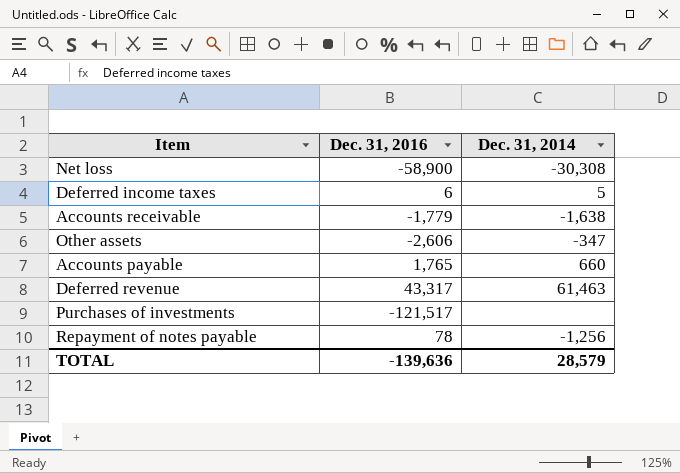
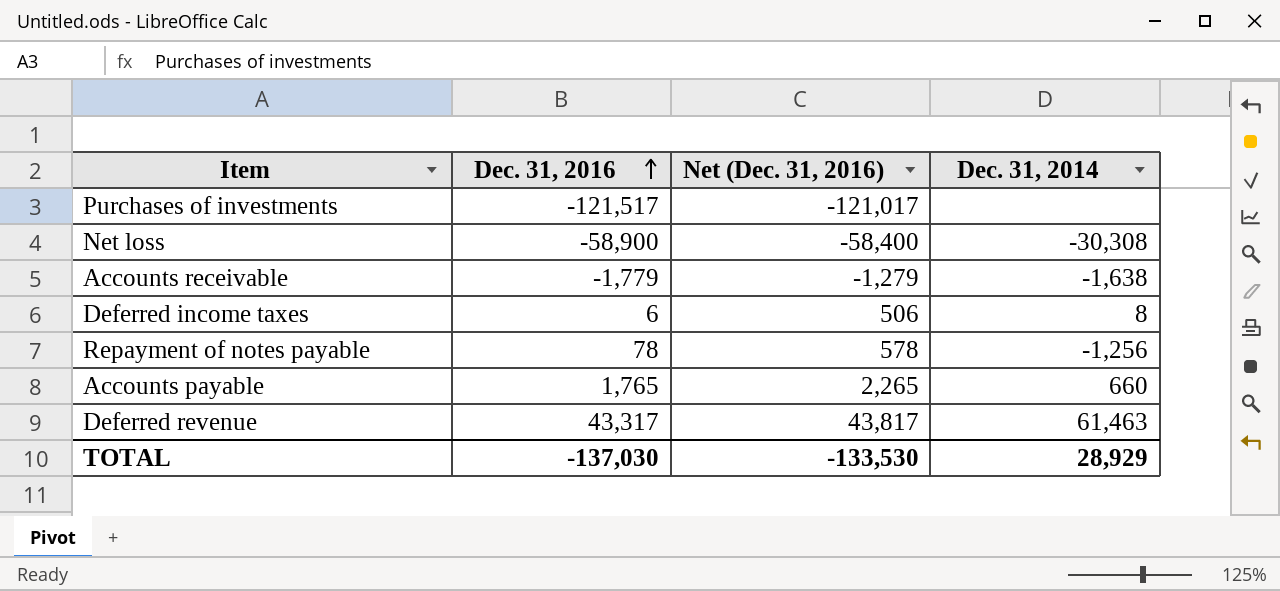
row order: none -> Dec. 31, 2016 ascending
column Net (Dec. 31, 2016) | formula: none -> [Dec. 31, 2016] + 500
row Other assets: -2,606 | -347 -> none
Deferred income taxes | Dec. 31, 2014: 5 -> 8
TOTAL | Dec. 31, 2016: -139,636 -> -137,030
TOTAL | Dec. 31, 2014: 28,579 -> 28,929

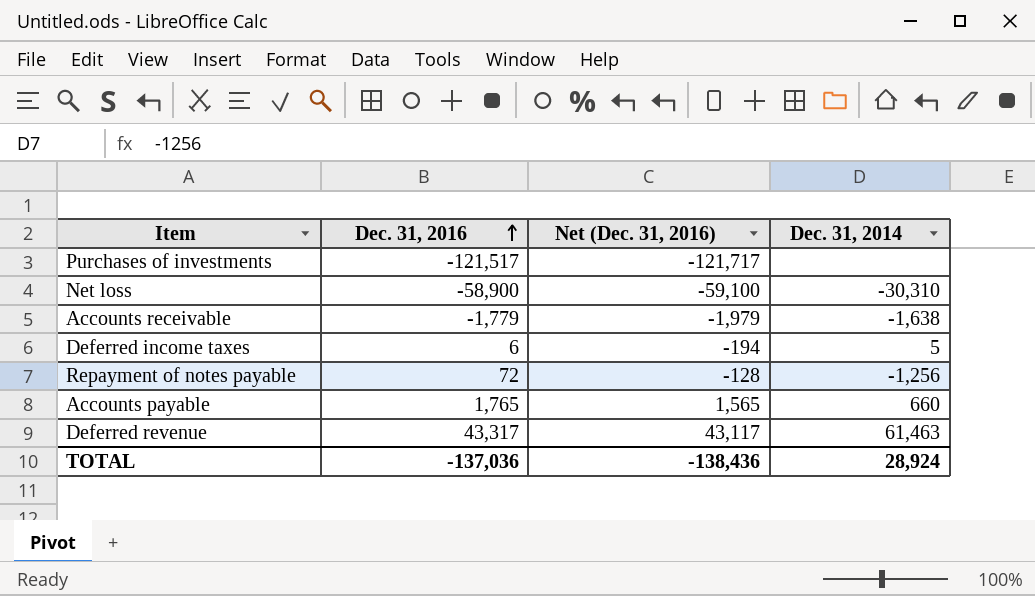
column Net (Dec. 31, 2016) | formula: [Dec. 31, 2016] + 500 -> [Dec. 31, 2016] - 200
Net loss | Dec. 31, 2014: -30,308 -> -30,310
Deferred income taxes | Dec. 31, 2014: 8 -> 5
Repayment of notes payable | Dec. 31, 2016: 78 -> 72
TOTAL | Dec. 31, 2016: -137,030 -> -137,036
TOTAL | Net (Dec. 31, 2016): -133,530 -> -138,436
TOTAL | Dec. 31, 2014: 28,929 -> 28,924

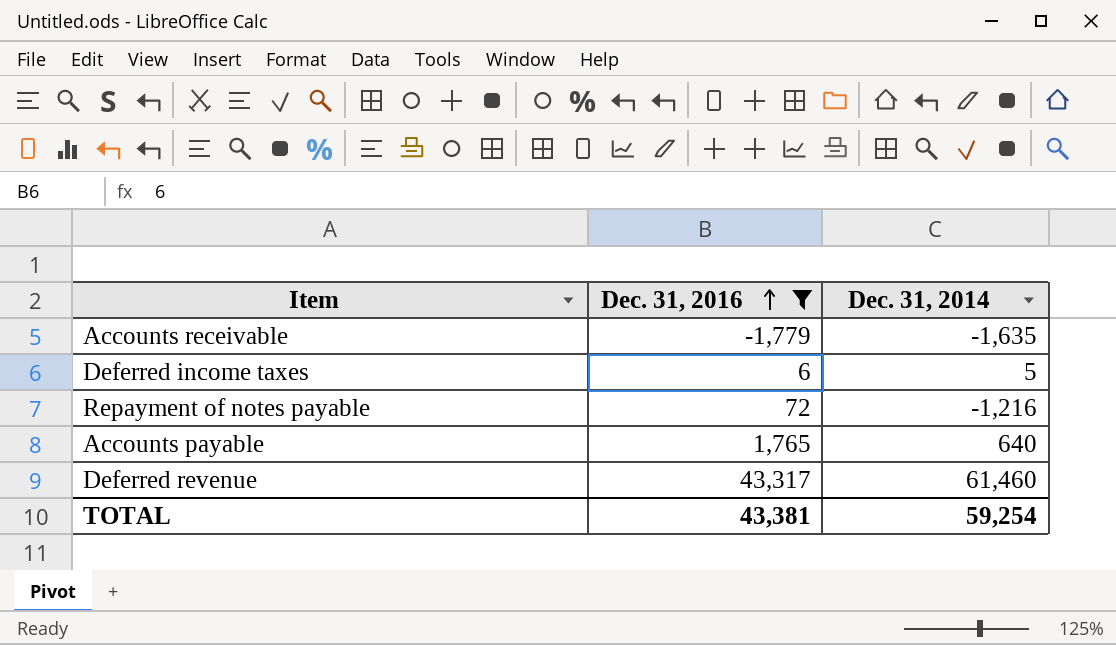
filter: none -> Dec. 31, 2016 >= -1,779
column Net (Dec. 31, 2016) | formula: [Dec. 31, 2016] - 200 -> none
Accounts receivable | Dec. 31, 2014: -1,638 -> -1,635
Repayment of notes payable | Dec. 31, 2014: -1,256 -> -1,216
Accounts payable | Dec. 31, 2014: 660 -> 640
Deferred revenue | Dec. 31, 2014: 61,463 -> 61,460
TOTAL | Dec. 31, 2016: -137,036 -> 43,381
TOTAL | Dec. 31, 2014: 28,924 -> 59,254

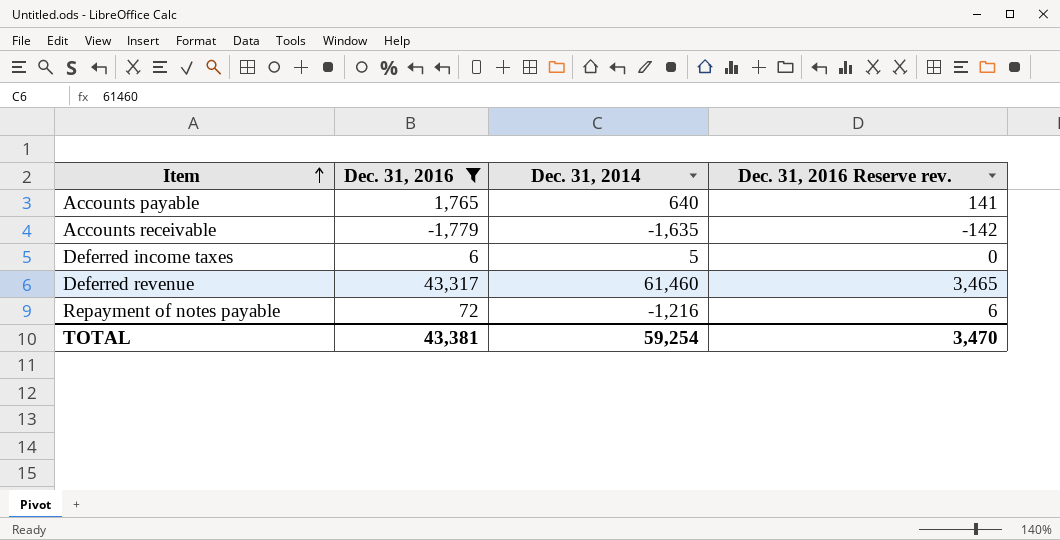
row order: Dec. 31, 2016 ascending -> Item ascending
column Dec. 31, 2016 Reserve rev. | formula: none -> [Dec. 31, 2016] * 0.08

